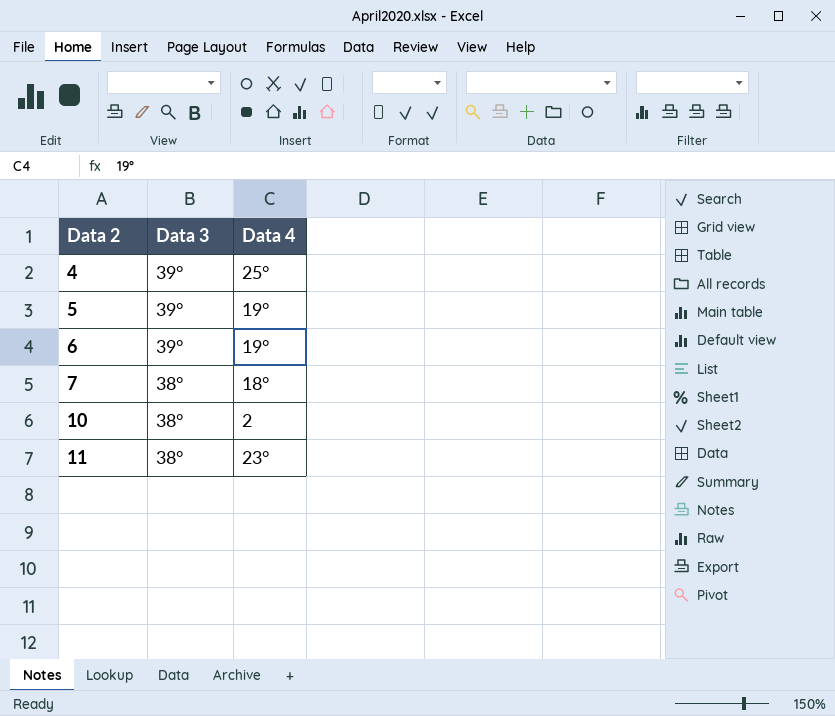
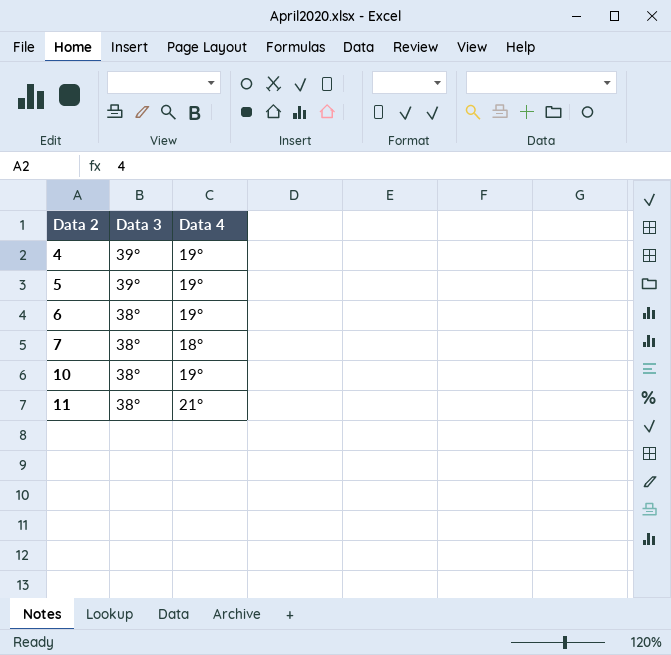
4 | Data 4: 25° -> 19°
6 | Data 3: 39° -> 38°
10 | Data 4: 2 -> 19°
11 | Data 4: 23° -> 21°

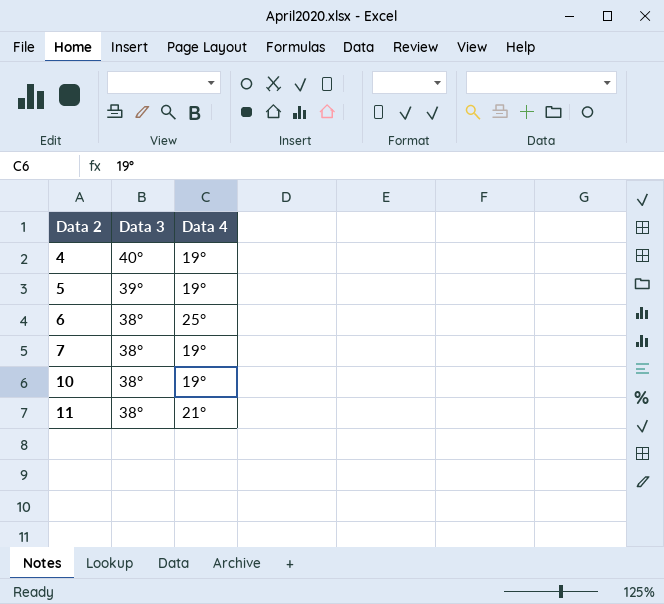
4 | Data 3: 39° -> 40°
6 | Data 4: 19° -> 25°
7 | Data 4: 18° -> 19°

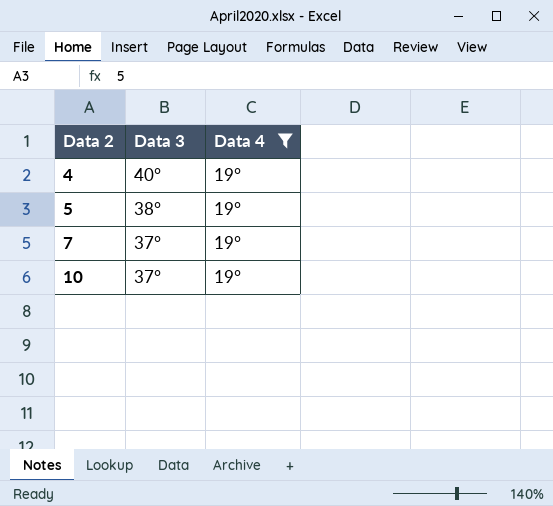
filter: none -> Data 4 = 19°
5 | Data 3: 39° -> 38°
7 | Data 3: 38° -> 37°
10 | Data 3: 38° -> 37°

